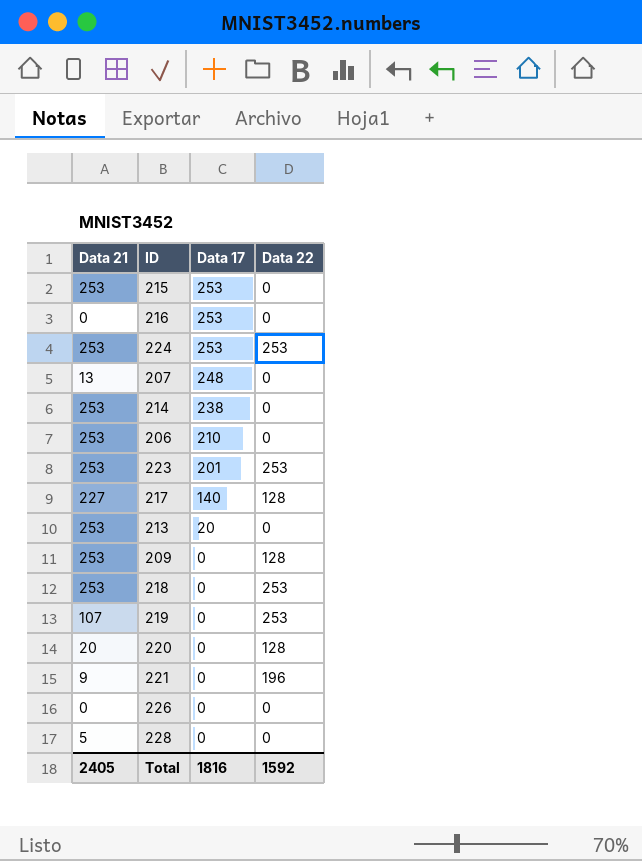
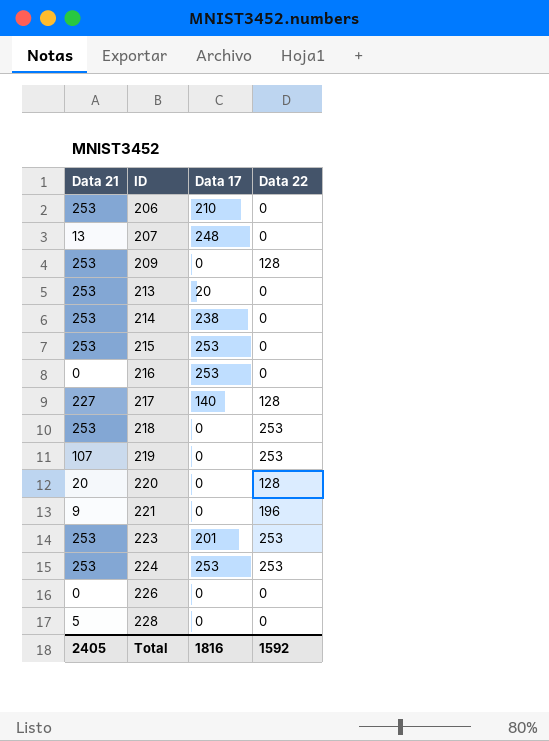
row order: Data 17 descending -> ID ascending

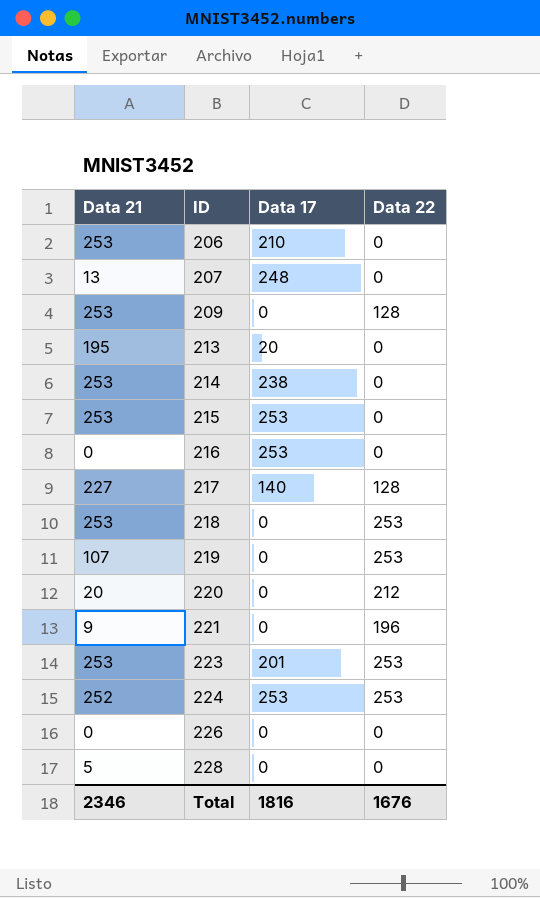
213 | Data 21: 253 -> 195
220 | Data 22: 128 -> 212
224 | Data 21: 253 -> 252
Total | Data 21: 2405 -> 2346
Total | Data 22: 1592 -> 1676

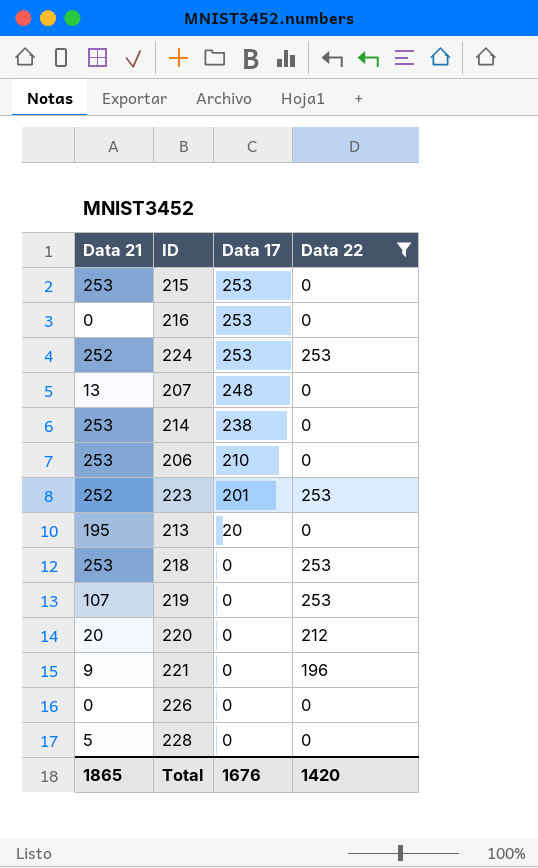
filter: none -> Data 22 != 128
row order: ID ascending -> Data 17 descending
223 | Data 21: 253 -> 252
Total | Data 21: 2346 -> 1865
Total | Data 17: 1816 -> 1676
Total | Data 22: 1676 -> 1420

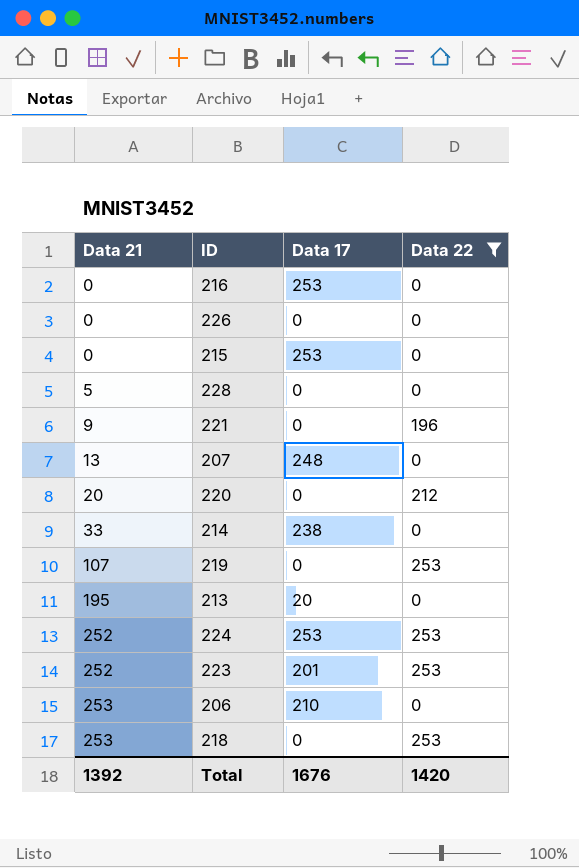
row order: Data 17 descending -> Data 21 ascending
215 | Data 21: 253 -> 0
214 | Data 21: 253 -> 33
Total | Data 21: 1865 -> 1392

